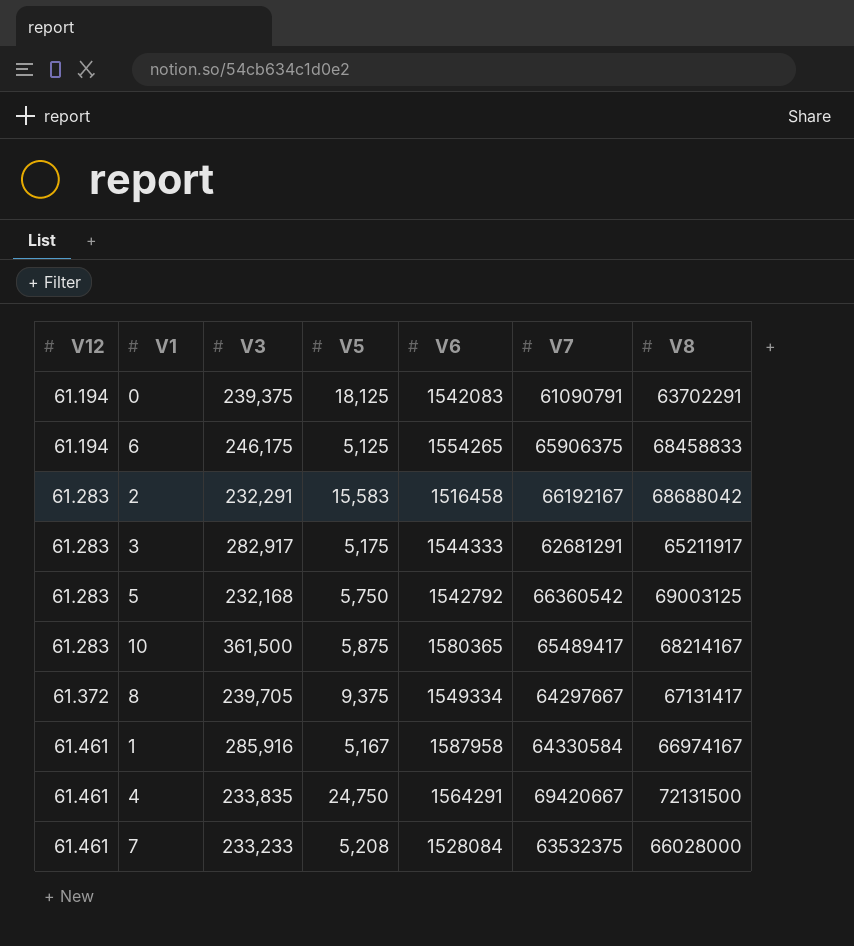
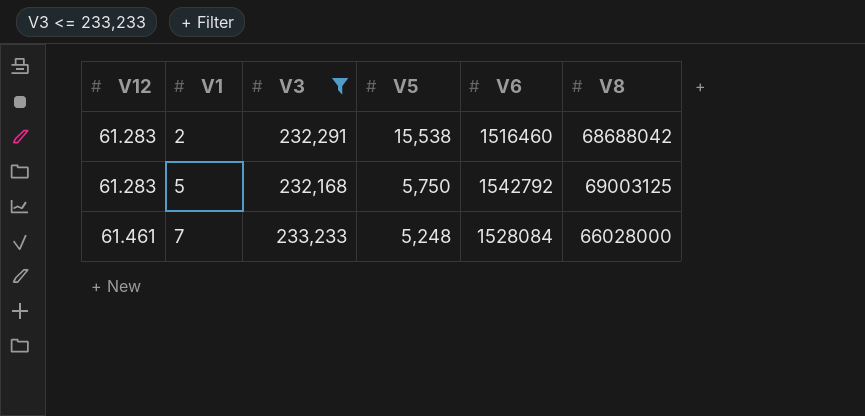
filter: none -> V3 <= 233,233
column V7 | position: 6 -> none
2 | V5: 15,583 -> 15,538
2 | V6: 1516458 -> 1516460
7 | V5: 5,208 -> 5,248

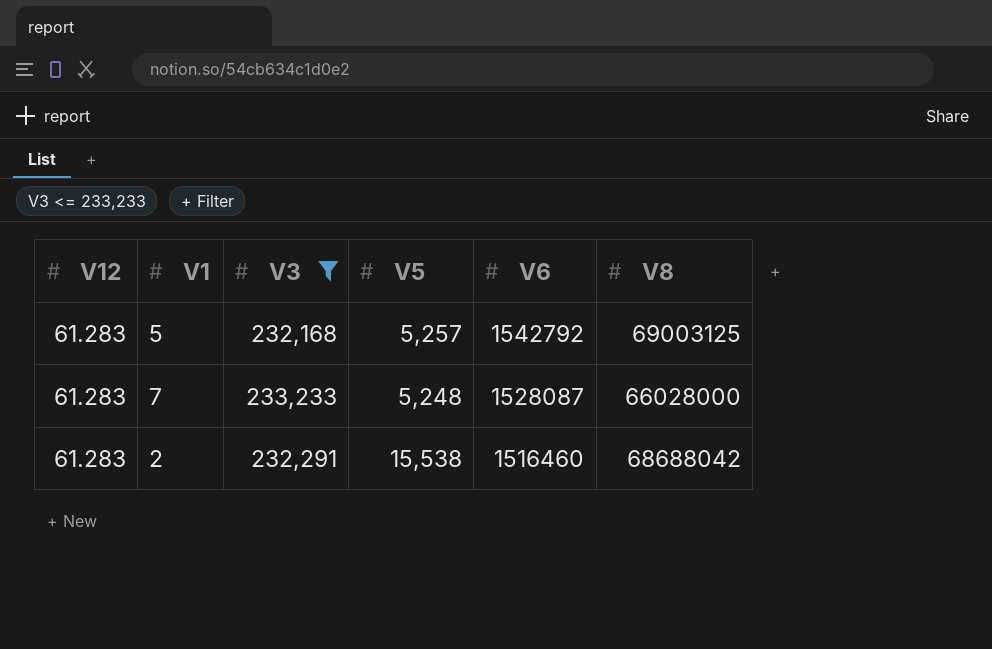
row order: V12 ascending -> V6 descending
5 | V5: 5,750 -> 5,257
7 | V12: 61.461 -> 61.283
7 | V6: 1528084 -> 1528087

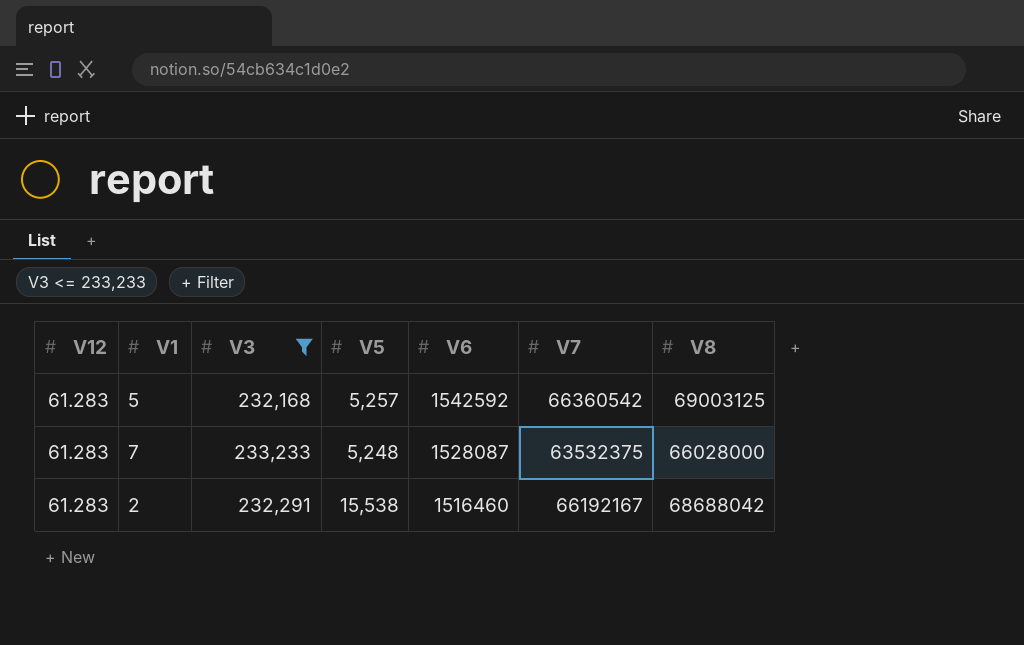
column V7 | position: none -> 6
5 | V6: 1542792 -> 1542592

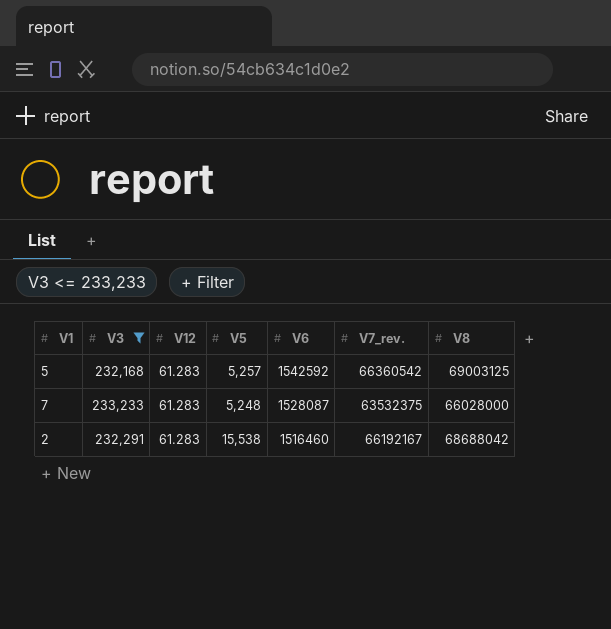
column V12 | position: 1 -> 3
column name: V7 -> V7_rev.

